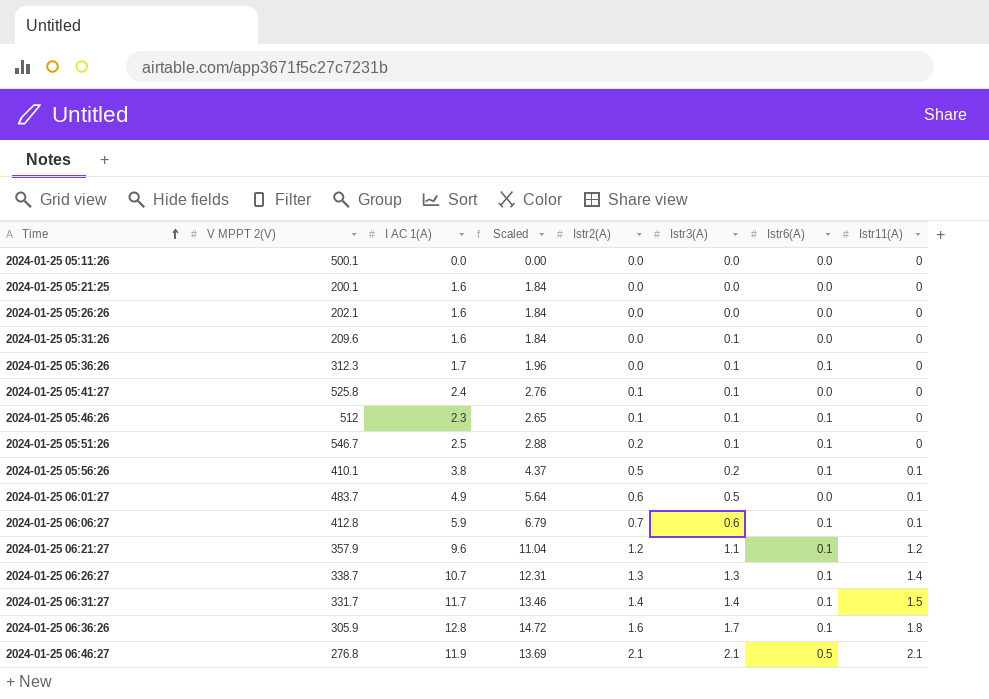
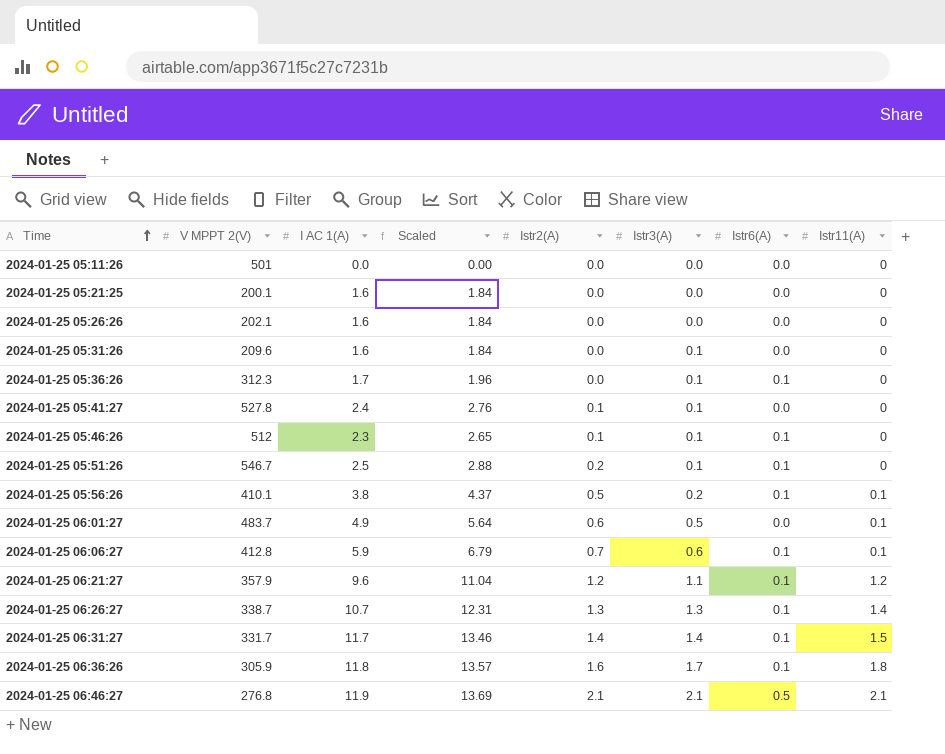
2024-01-25 05:11:26 | V MPPT 2(V): 500.1 -> 501
2024-01-25 05:41:27 | V MPPT 2(V): 525.8 -> 527.8
2024-01-25 06:36:26 | I AC 1(A): 12.8 -> 11.8
2024-01-25 06:36:26 | Scaled: 14.72 -> 13.57

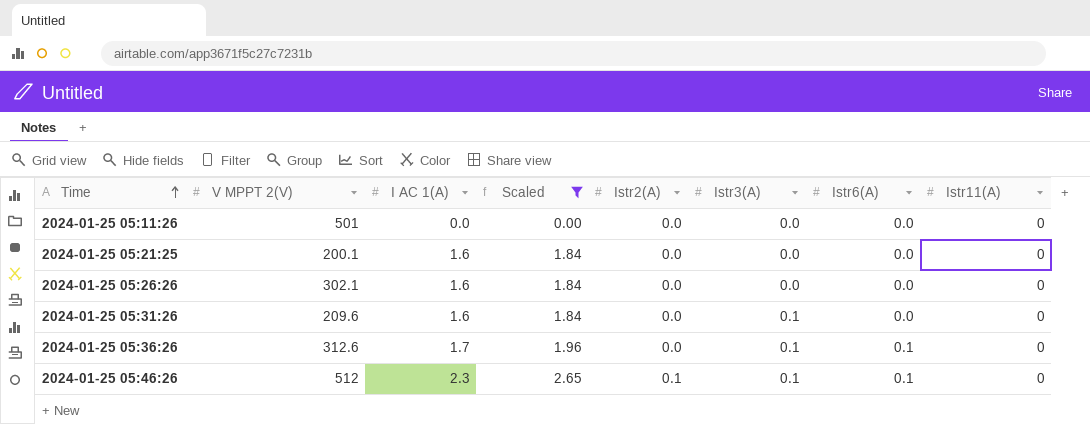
filter: none -> Scaled <= 2.65
2024-01-25 05:26:26 | V MPPT 2(V): 202.1 -> 302.1
2024-01-25 05:36:26 | V MPPT 2(V): 312.3 -> 312.6

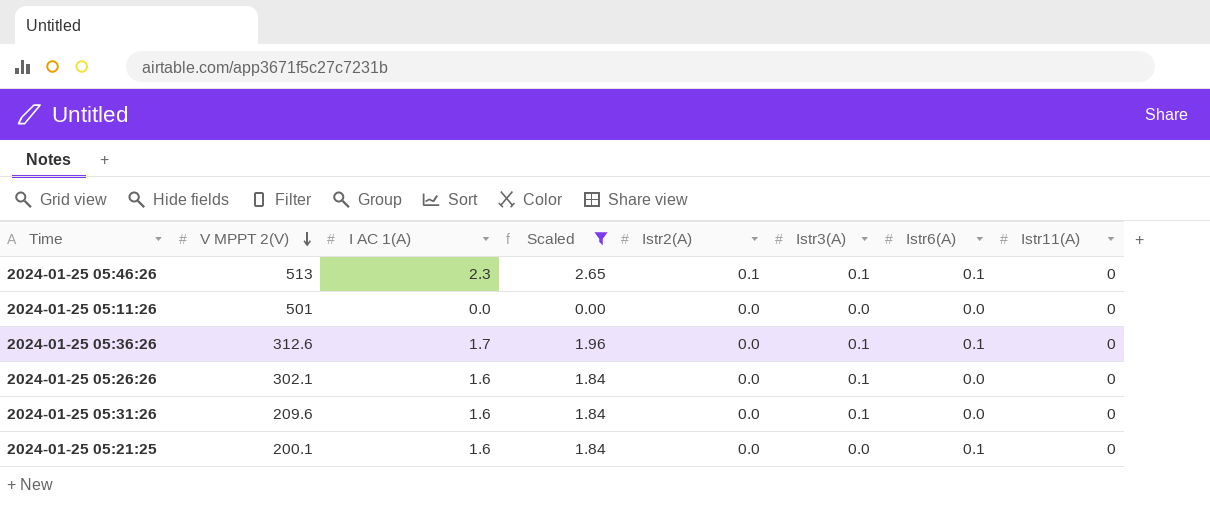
row order: Time ascending -> V MPPT 2(V) descending
2024-01-25 05:46:26 | V MPPT 2(V): 512 -> 513
2024-01-25 05:26:26 | Istr3(A): 0.0 -> 0.1
2024-01-25 05:21:25 | Istr6(A): 0.0 -> 0.1

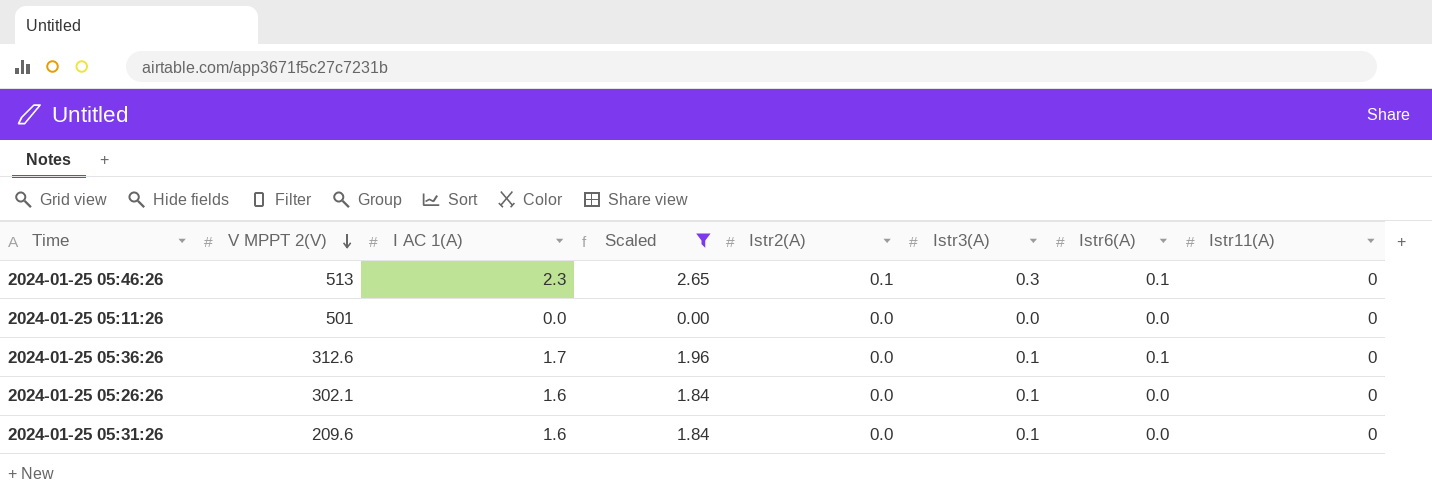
row 2024-01-25 05:21:25: 200.1 | 1.6 | 1.84 | 0.0 | 0.0 | 0.1 | 0 -> none
2024-01-25 05:46:26 | Istr3(A): 0.1 -> 0.3

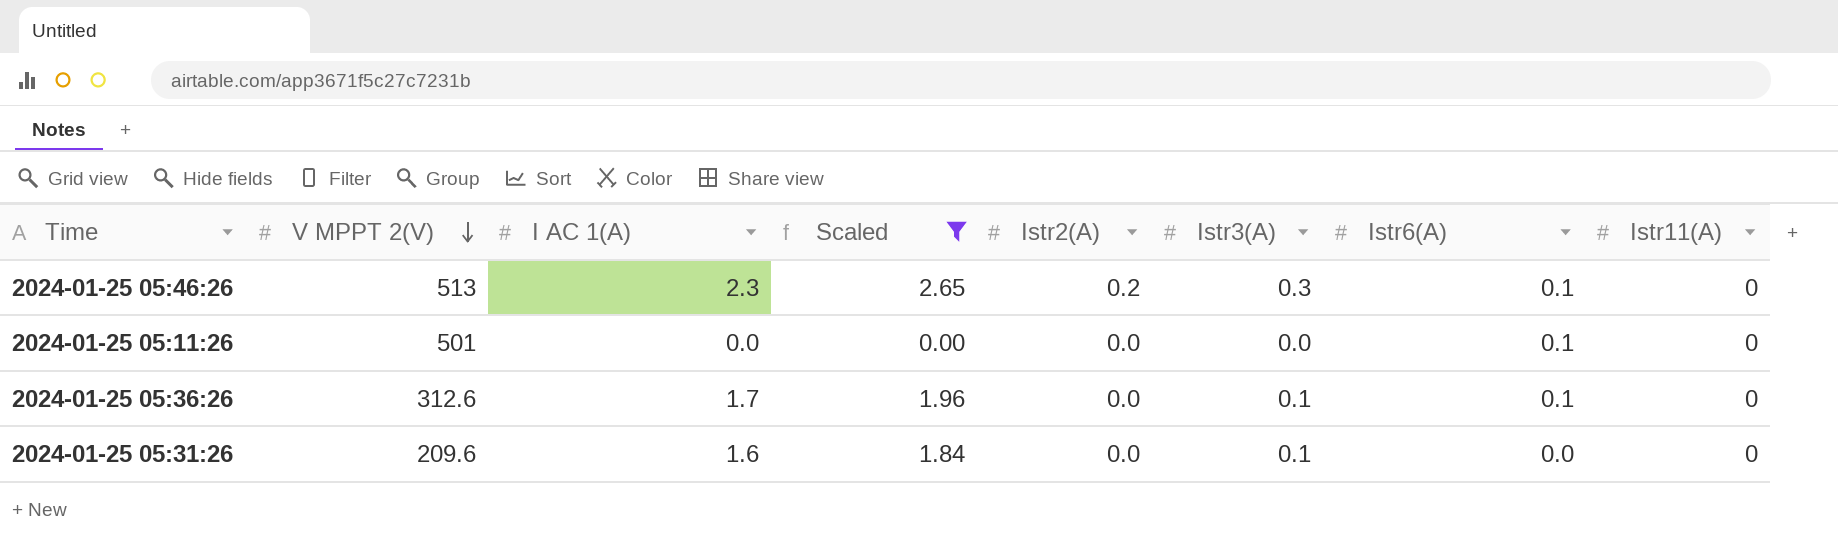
row 2024-01-25 05:26:26: 302.1 | 1.6 | 1.84 | 0.0 | 0.1 | 0.0 | 0 -> none
2024-01-25 05:46:26 | Istr2(A): 0.1 -> 0.2
2024-01-25 05:11:26 | Istr6(A): 0.0 -> 0.1

